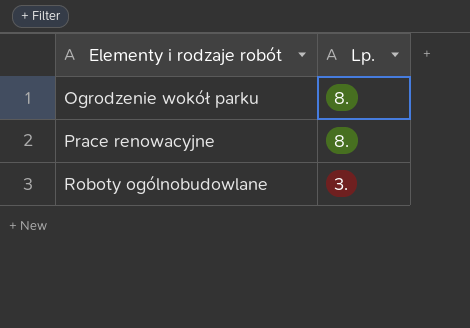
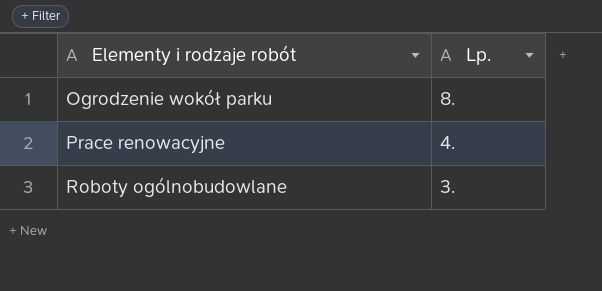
Prace renowacyjne | Lp.: 8. -> 4.

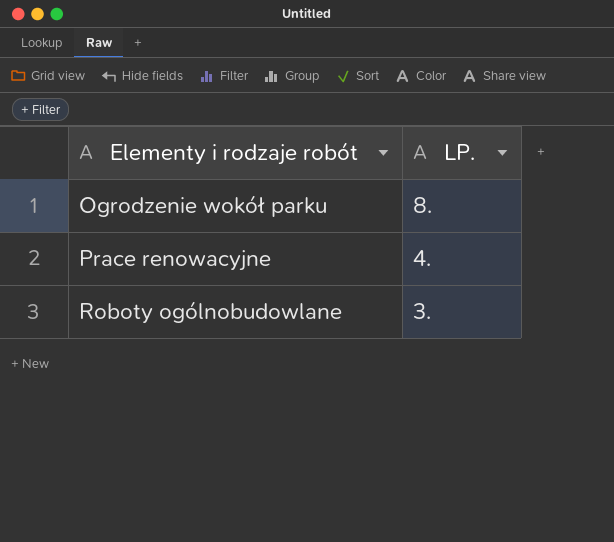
column name: Lp. -> LP.

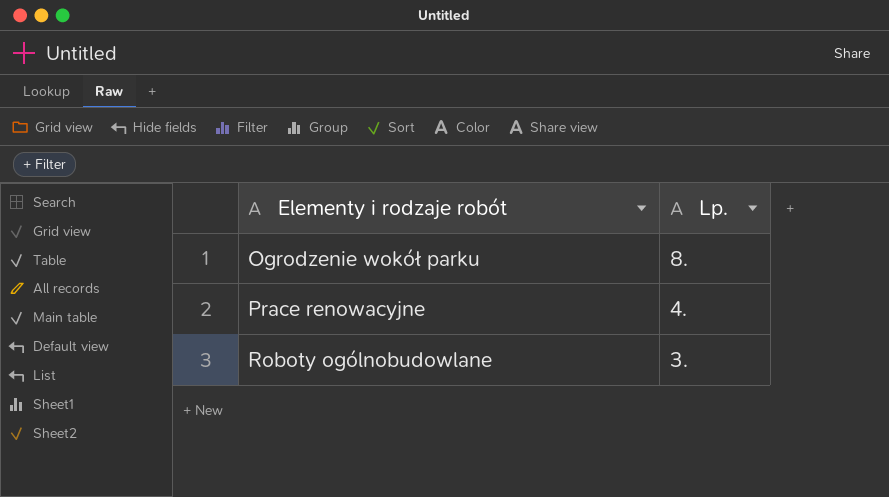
column name: LP. -> Lp.

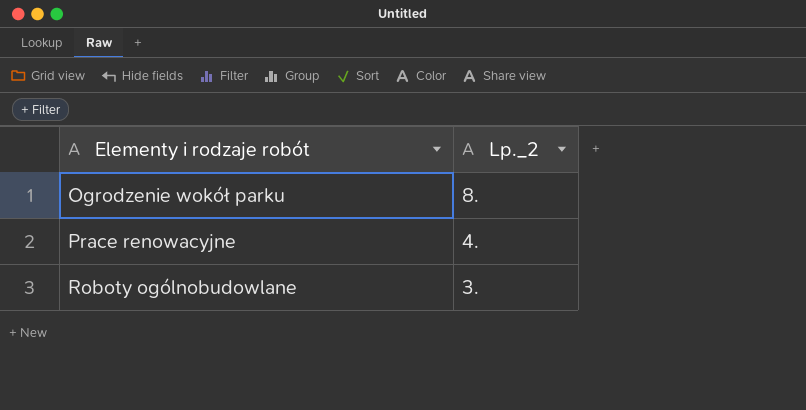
column name: Lp. -> Lp._2

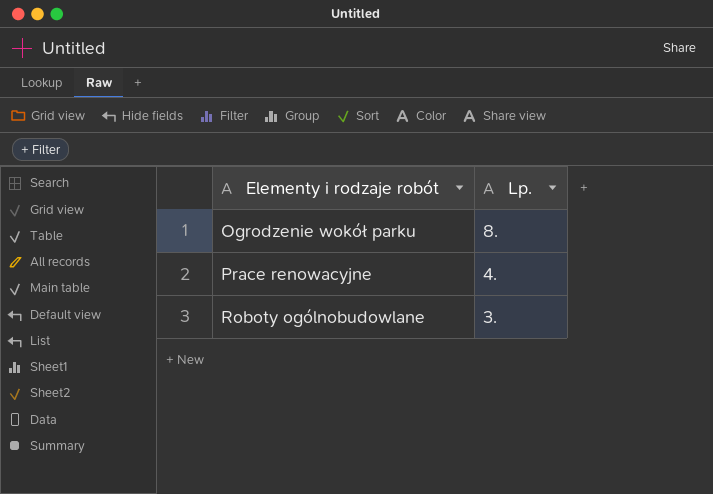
column name: Lp._2 -> Lp.

